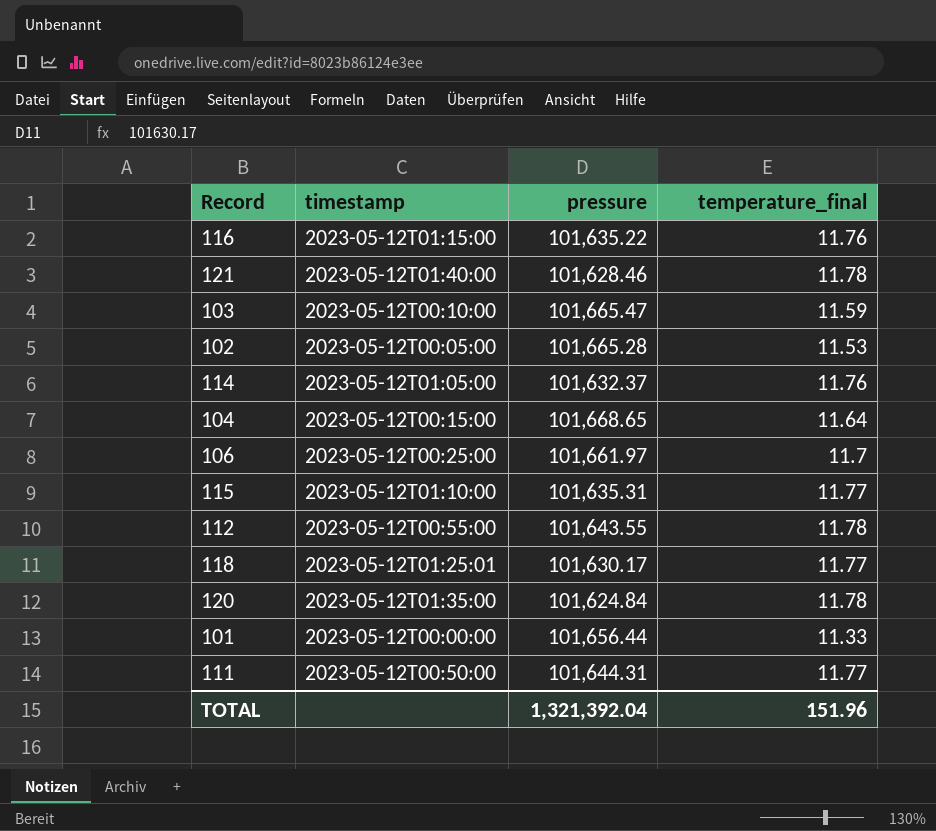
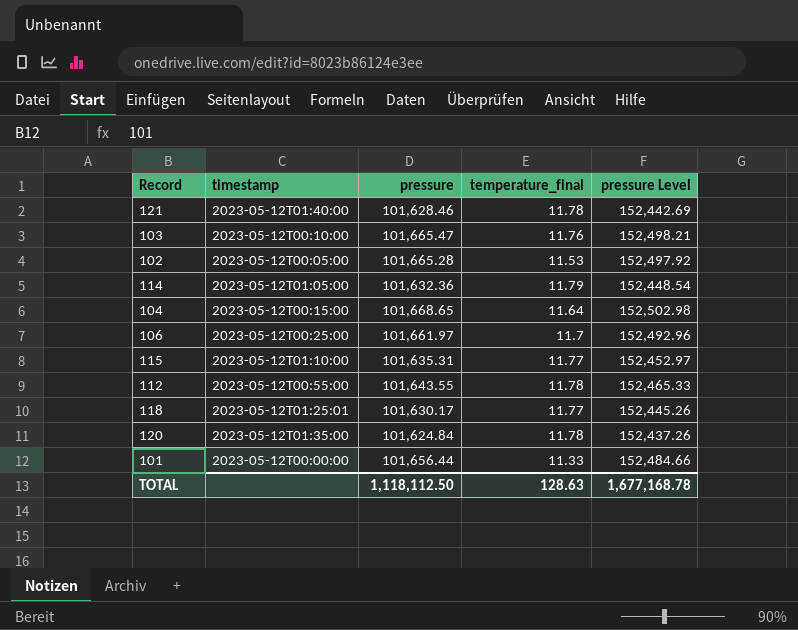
column pressure Level | formula: none -> [pressure] * 1.5
row 116: 2023-05-12T01:15:00 | 101,635.22 | 11.76 -> none
row 111: 2023-05-12T00:50:00 | 101,644.31 | 11.77 -> none
103 | temperature_final: 11.59 -> 11.76
114 | pressure: 101,632.37 -> 101,632.36
114 | temperature_final: 11.76 -> 11.79
TOTAL | pressure: 1,321,392.04 -> 1,118,112.50
TOTAL | temperature_final: 151.96 -> 128.63

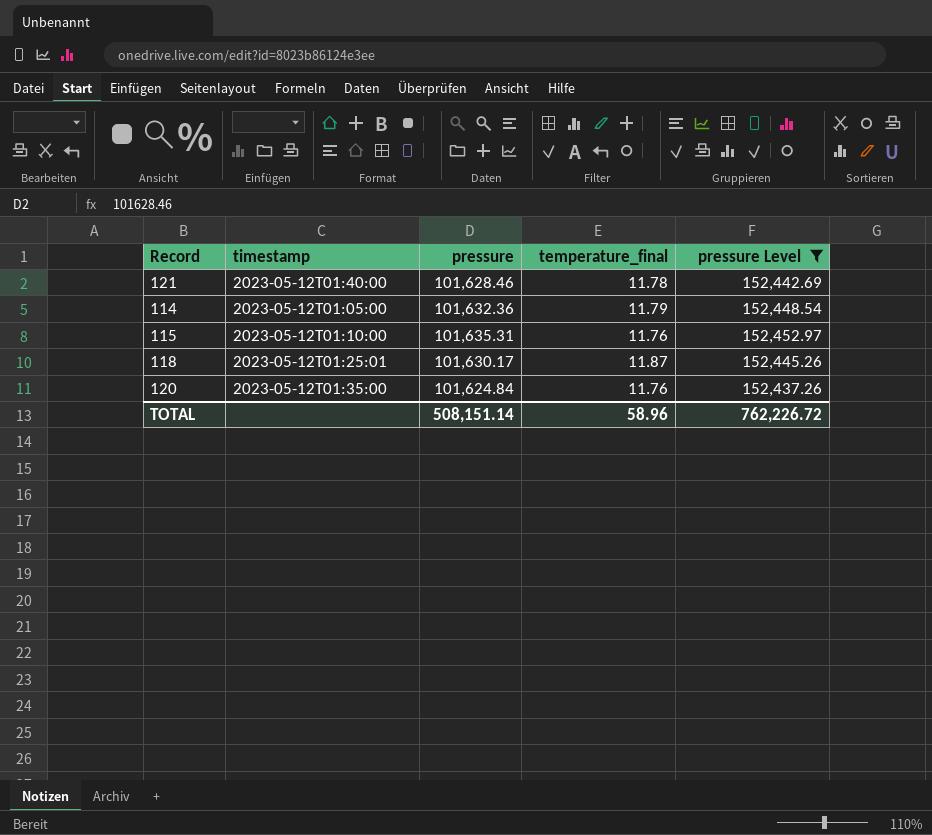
filter: none -> pressure Level <= 152,452.97
115 | temperature_final: 11.77 -> 11.76
118 | temperature_final: 11.77 -> 11.87
120 | temperature_final: 11.78 -> 11.76
TOTAL | pressure: 1,118,112.50 -> 508,151.14
TOTAL | temperature_final: 128.63 -> 58.96
TOTAL | pressure Level: 1,677,168.78 -> 762,226.72

